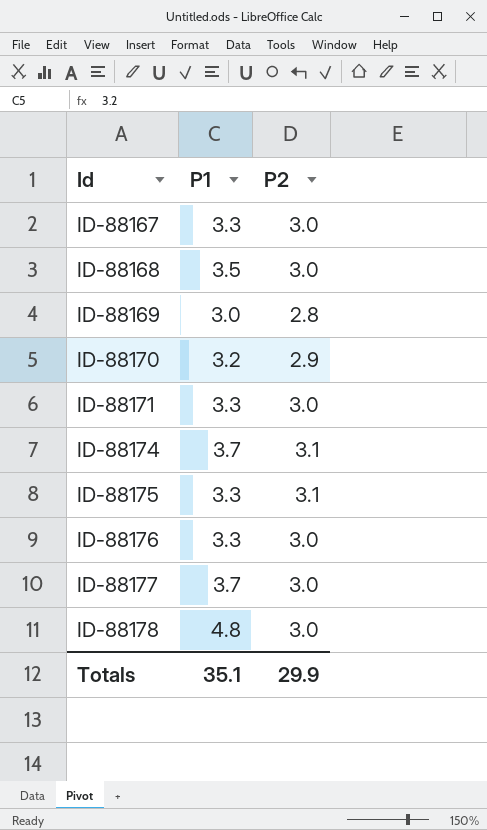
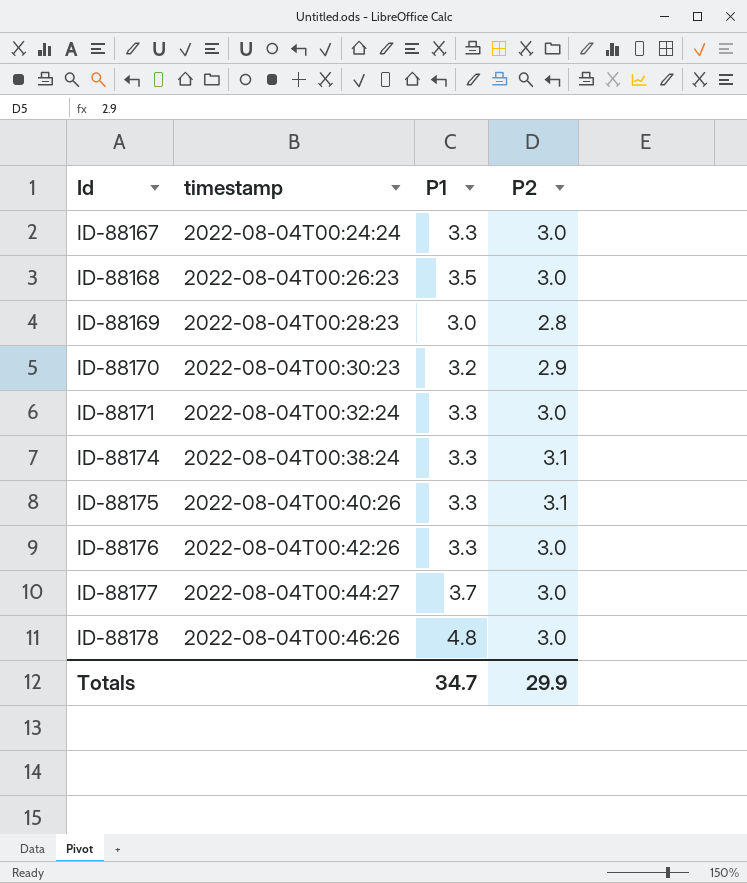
column timestamp | position: none -> 2
ID-88174 | P1: 3.7 -> 3.3
Totals | P1: 35.1 -> 34.7

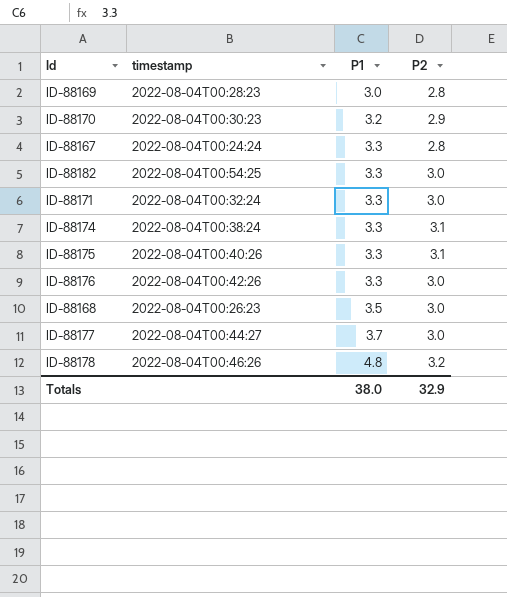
row order: Id ascending -> P1 ascending
ID-88167 | P2: 3.0 -> 2.8
row ID-88182: none -> 2022-08-04T00:54:25 | 3.3 | 3.0
ID-88178 | P2: 3.0 -> 3.2
Totals | P1: 34.7 -> 38.0
Totals | P2: 29.9 -> 32.9

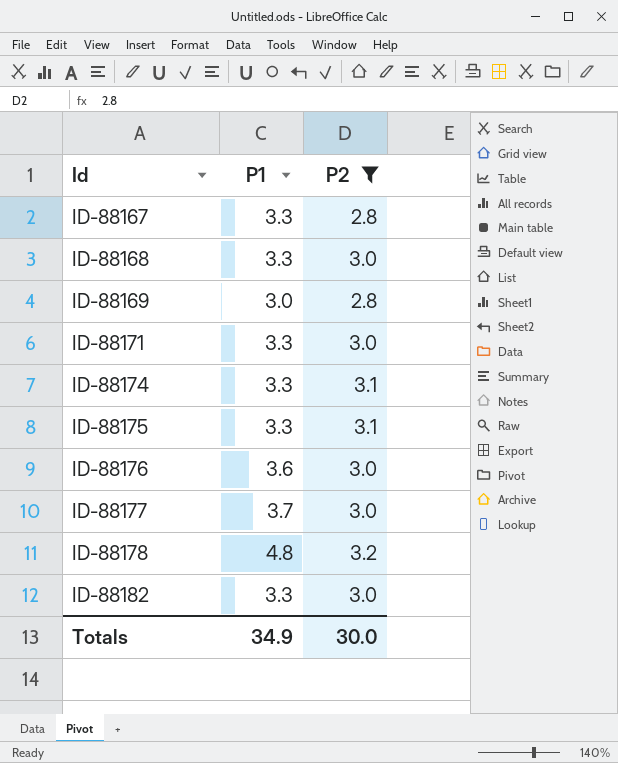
filter: none -> P2 != 2.9
row order: P1 ascending -> Id ascending
column timestamp | position: 2 -> none
ID-88168 | P1: 3.5 -> 3.3
ID-88176 | P1: 3.3 -> 3.6
Totals | P1: 38.0 -> 34.9
Totals | P2: 32.9 -> 30.0

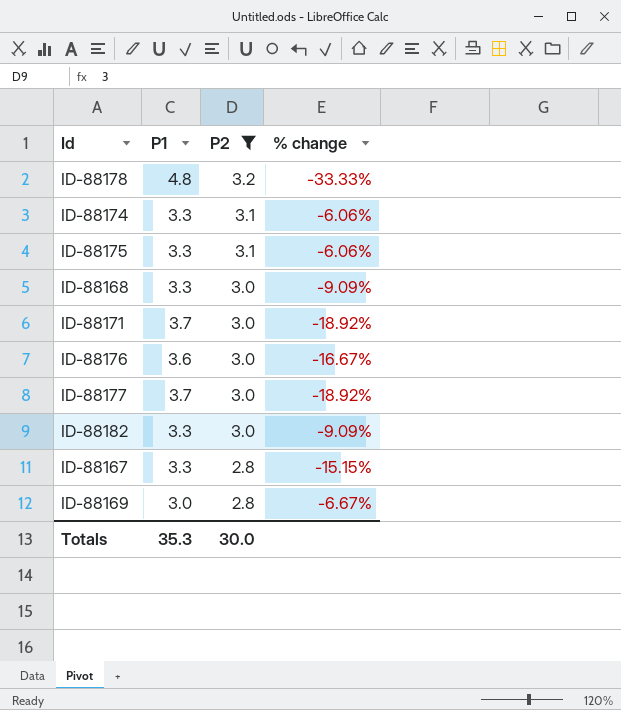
row order: Id ascending -> P2 descending
column % change | formula: none -> ([P2] - [P1]) / [P1]
ID-88171 | P1: 3.3 -> 3.7
Totals | P1: 34.9 -> 35.3

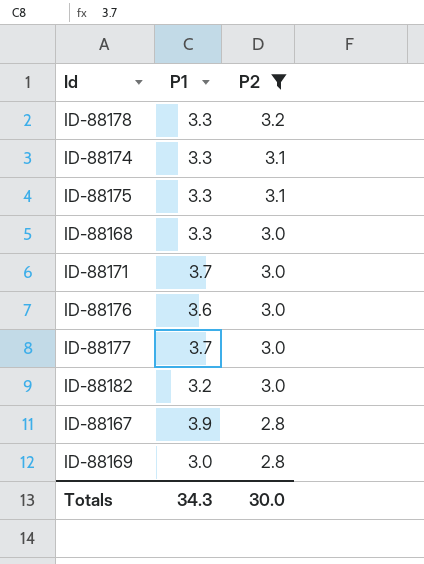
column % change | formula: ([P2] - [P1]) / [P1] -> none
ID-88178 | P1: 4.8 -> 3.3
ID-88182 | P1: 3.3 -> 3.2
ID-88167 | P1: 3.3 -> 3.9
Totals | P1: 35.3 -> 34.3

